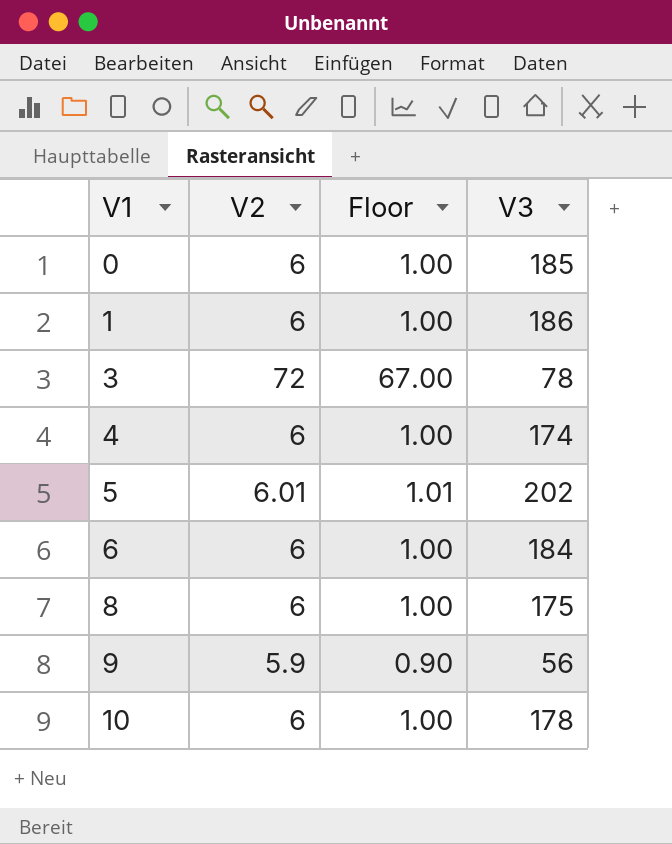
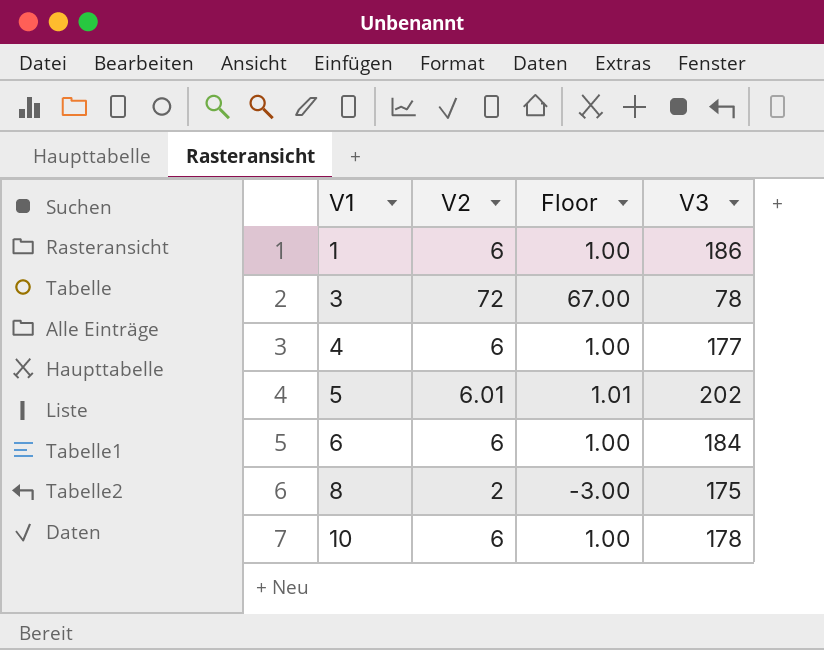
row 0: 6 | 1.00 | 185 -> none
row 9: 5.9 | 0.90 | 56 -> none
4 | V3: 174 -> 177
8 | V2: 6 -> 2
8 | Floor: 1.00 -> -3.00

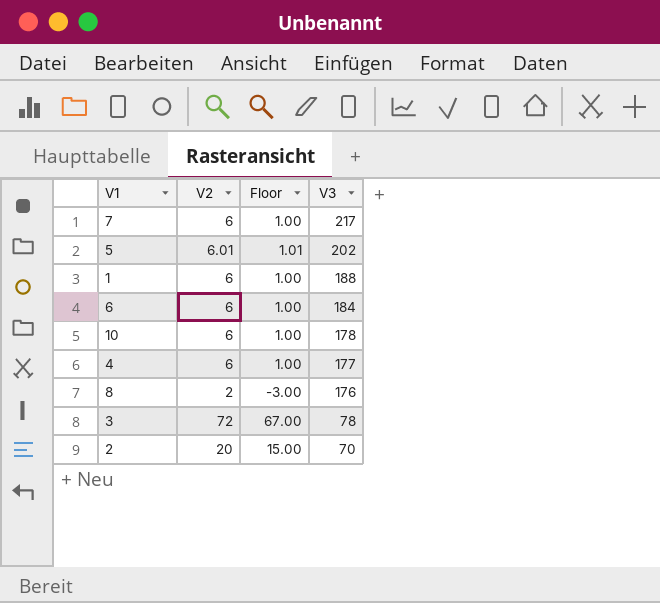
row order: V1 ascending -> V3 descending
row 7: none -> 6 | 1.00 | 217
1 | V3: 186 -> 188
8 | V3: 175 -> 176
row 2: none -> 20 | 15.00 | 70

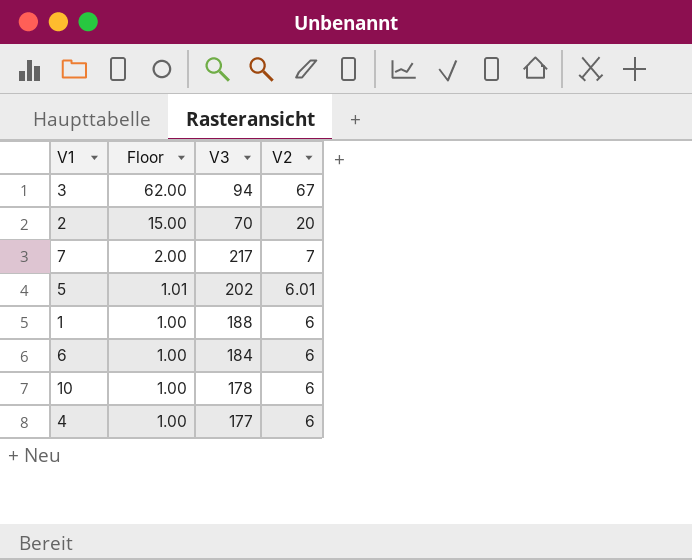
row order: V3 descending -> Floor descending
column V2 | position: 2 -> 4
row 8: 2 | -3.00 | 176 -> none
3 | Floor: 67.00 -> 62.00
3 | V3: 78 -> 94
3 | V2: 72 -> 67
7 | Floor: 1.00 -> 2.00
7 | V2: 6 -> 7

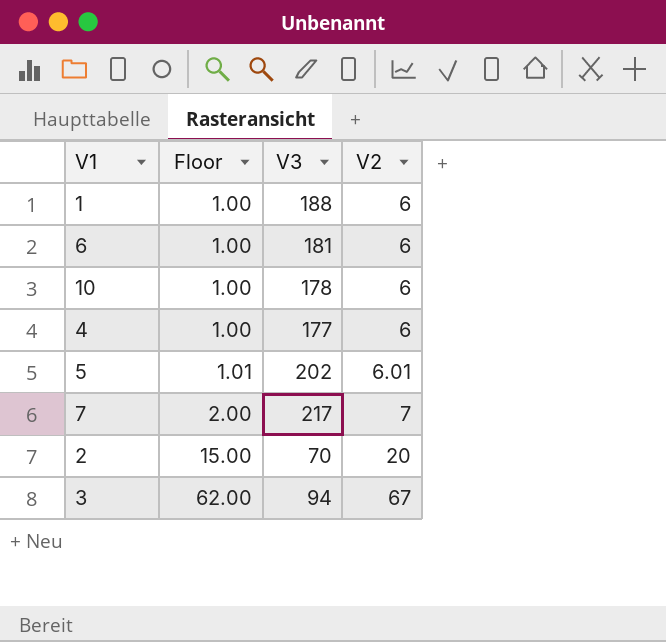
row order: Floor descending -> Floor ascending
6 | V3: 184 -> 181

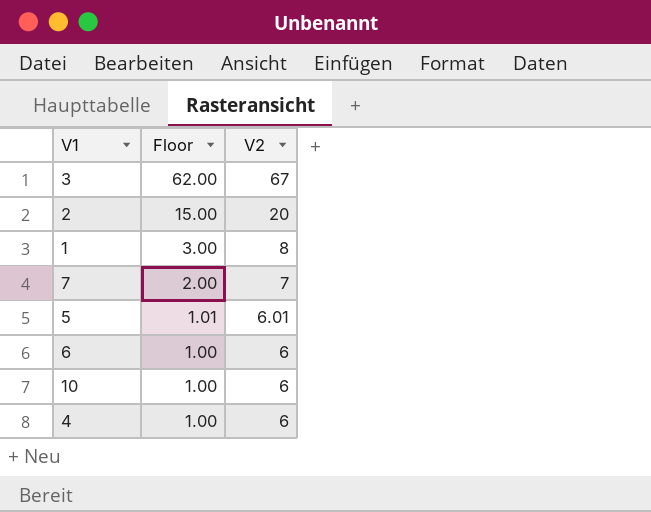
row order: Floor ascending -> Floor descending
column V3 | position: 3 -> none
1 | Floor: 1.00 -> 3.00
1 | V2: 6 -> 8

